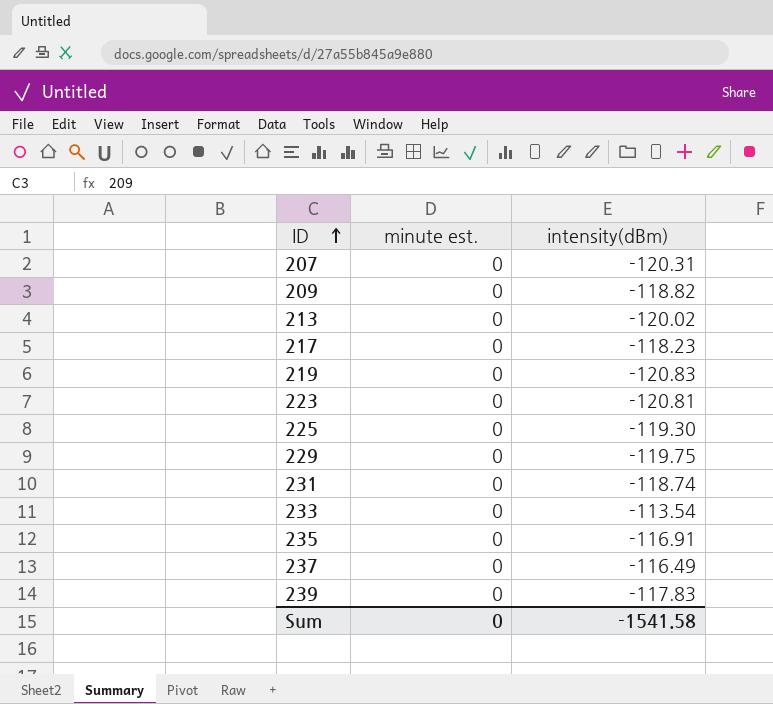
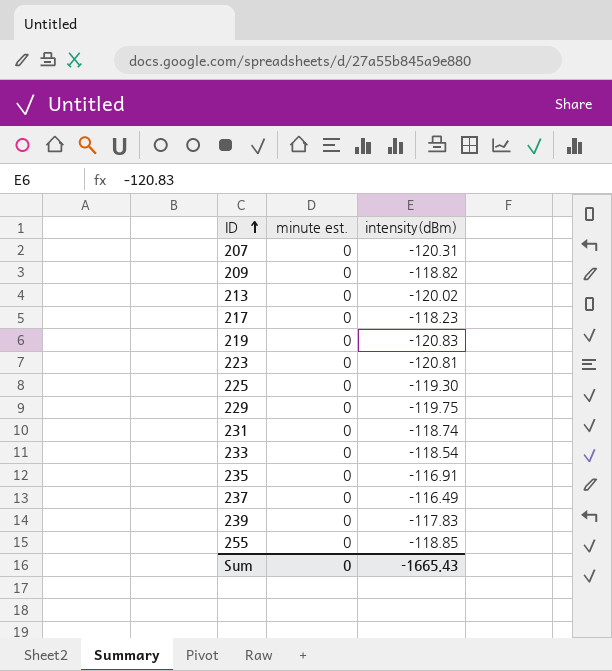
233 | intensity(dBm): -113.54 -> -118.54
row 255: none -> 0 | -118.85
Sum | intensity(dBm): -1541.58 -> -1665.43

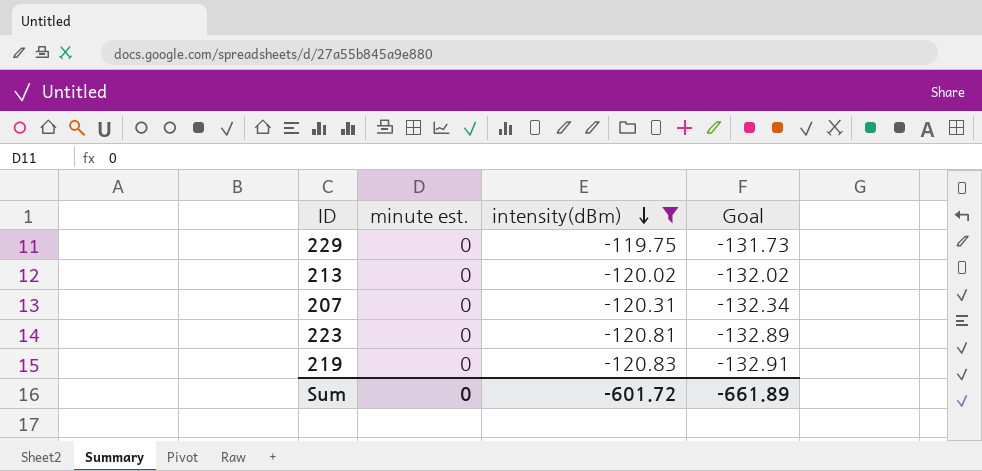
filter: none -> intensity(dBm) <= -119.75
row order: ID ascending -> intensity(dBm) descending
column Goal | formula: none -> [intensity(dBm)] * 1.1
Sum | intensity(dBm): -1665.43 -> -601.72

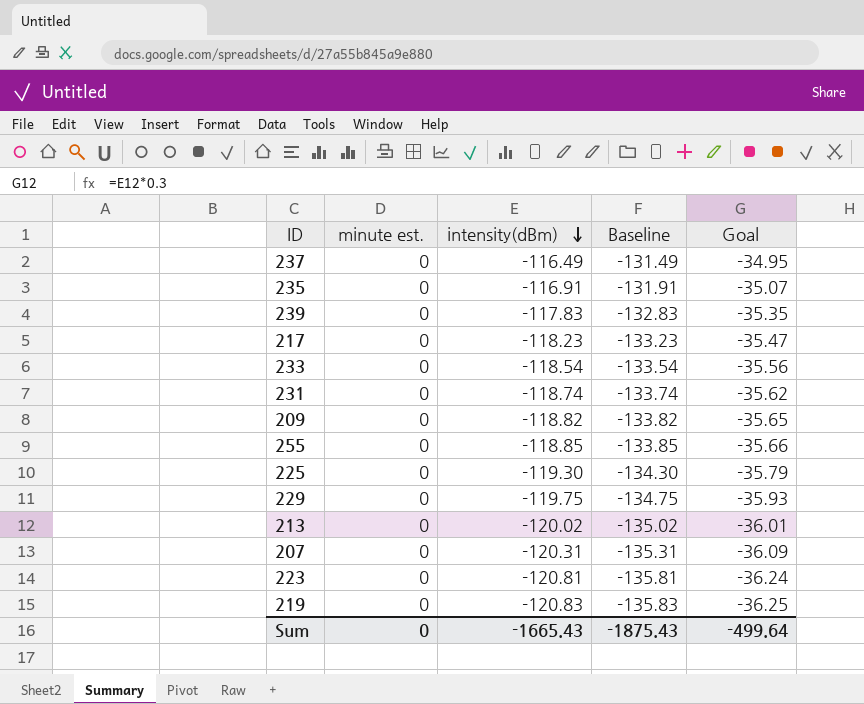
filter: intensity(dBm) <= -119.75 -> none
column Baseline | formula: none -> [intensity(dBm)] - 15
column Goal | formula: [intensity(dBm)] * 1.1 -> [intensity(dBm)] * 0.3
Sum | intensity(dBm): -601.72 -> -1665.43
Sum | Goal: -661.89 -> -499.64

